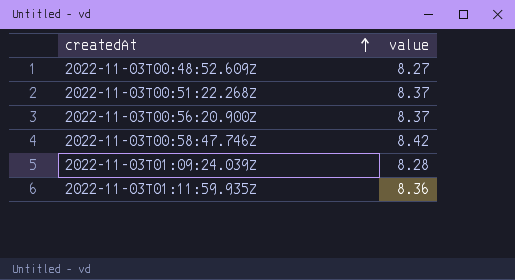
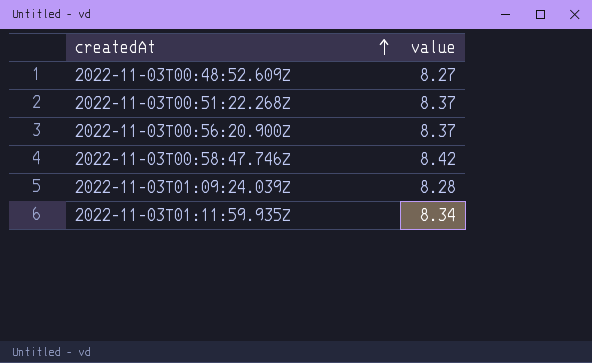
2022-11-03T01:11:59.935Z | value: 8.36 -> 8.34

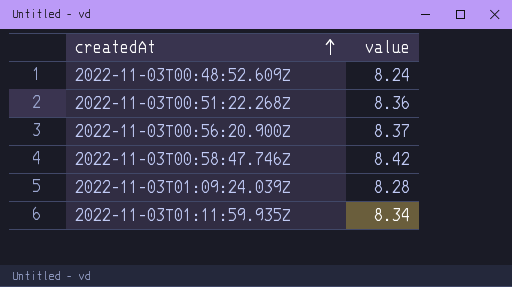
2022-11-03T00:48:52.609Z | value: 8.27 -> 8.24
2022-11-03T00:51:22.268Z | value: 8.37 -> 8.36

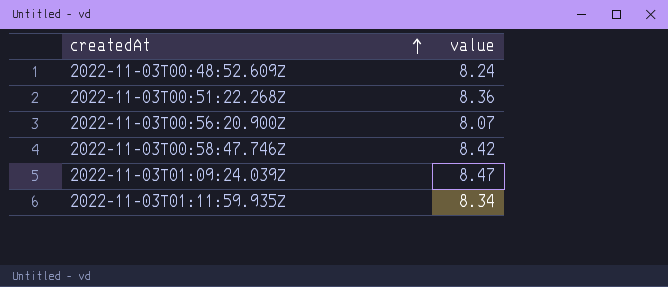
2022-11-03T00:56:20.900Z | value: 8.37 -> 8.07
2022-11-03T01:09:24.039Z | value: 8.28 -> 8.47

